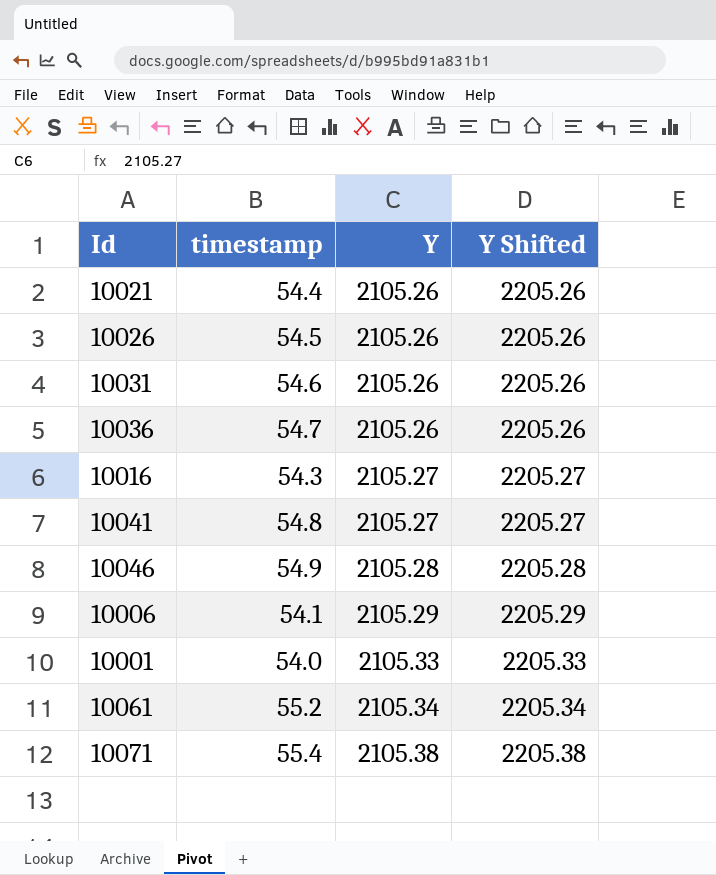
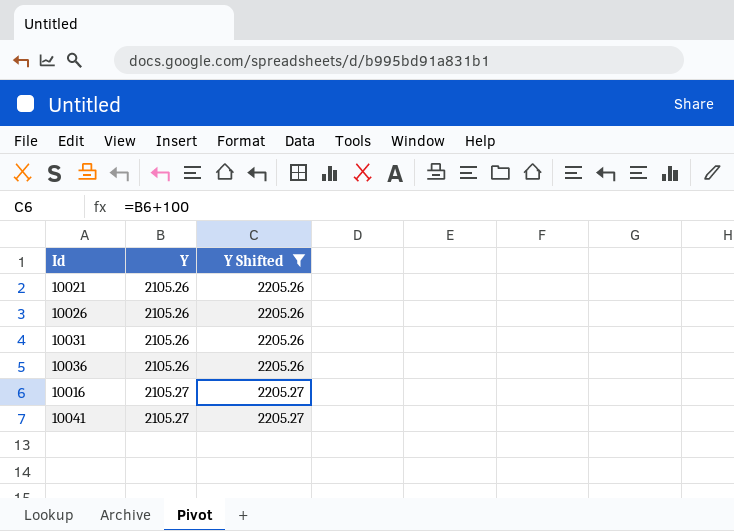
filter: none -> Y Shifted <= 2205.27
column timestamp | position: 2 -> none

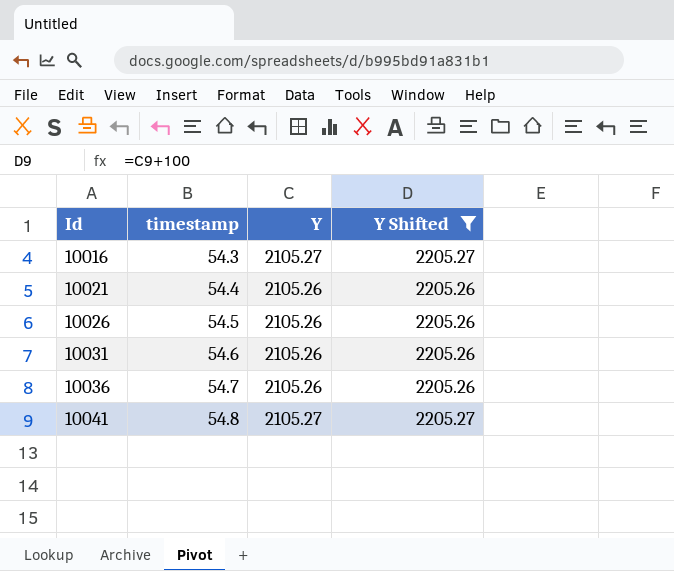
row order: Y ascending -> Id ascending
column timestamp | position: none -> 2

